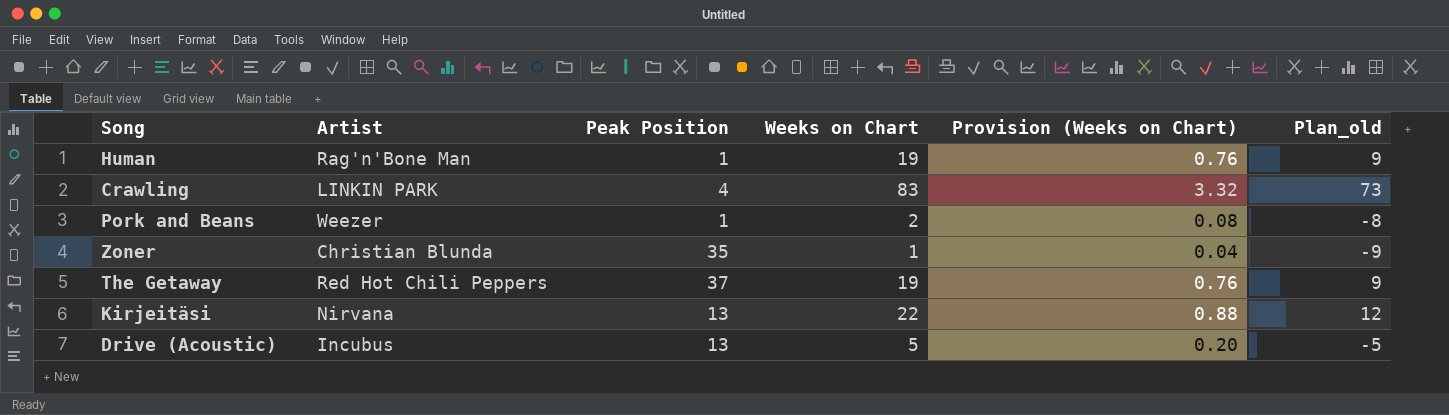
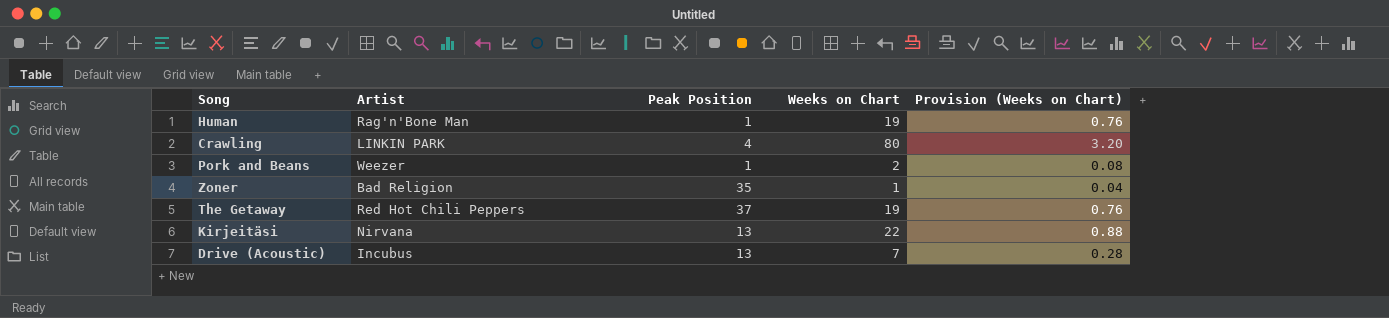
column Plan_old | formula: [Weeks on Chart] - 10 -> none
Crawling | Weeks on Chart: 83 -> 80
Crawling | Provision (Weeks on Chart): 3.32 -> 3.20
Zoner | Artist: Christian Blunda -> Bad Religion
Drive (Acoustic) | Weeks on Chart: 5 -> 7
Drive (Acoustic) | Provision (Weeks on Chart): 0.20 -> 0.28

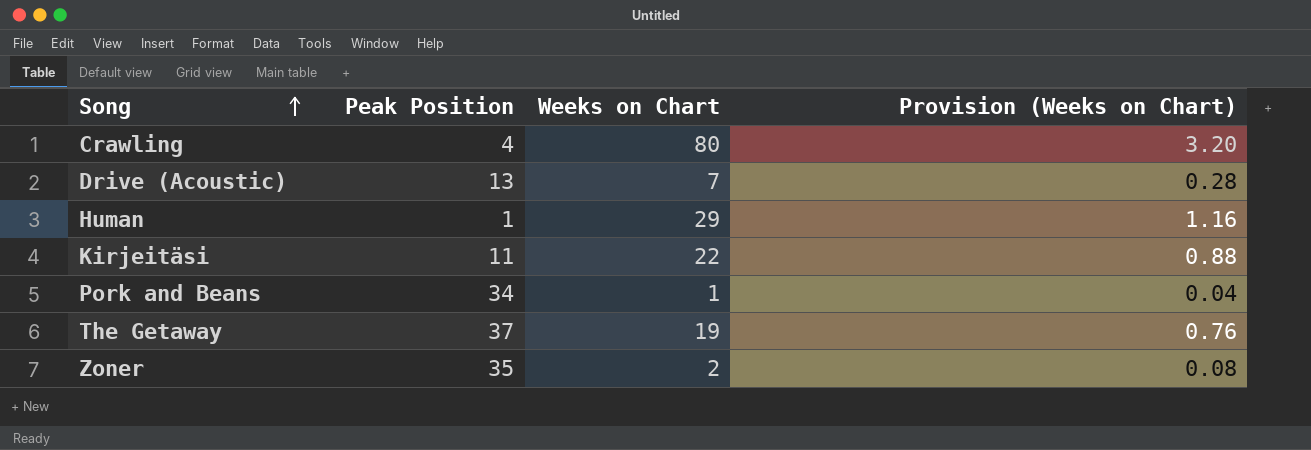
row order: none -> Song ascending
column Artist | position: 2 -> none
Human | Weeks on Chart: 19 -> 29
Human | Provision (Weeks on Chart): 0.76 -> 1.16
Kirjeitäsi | Peak Position: 13 -> 11
Pork and Beans | Peak Position: 1 -> 34
Pork and Beans | Weeks on Chart: 2 -> 1
Pork and Beans | Provision (Weeks on Chart): 0.08 -> 0.04
Zoner | Weeks on Chart: 1 -> 2
Zoner | Provision (Weeks on Chart): 0.04 -> 0.08

